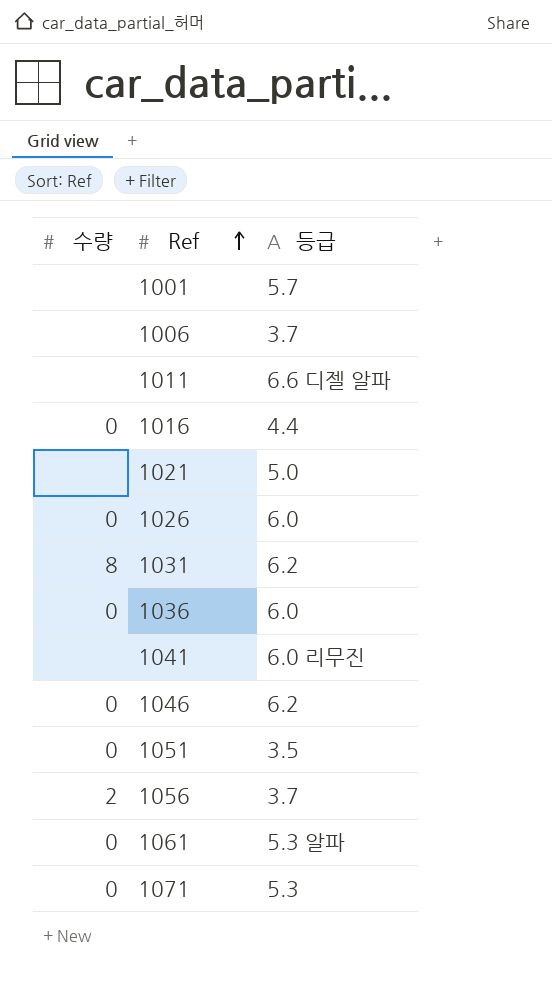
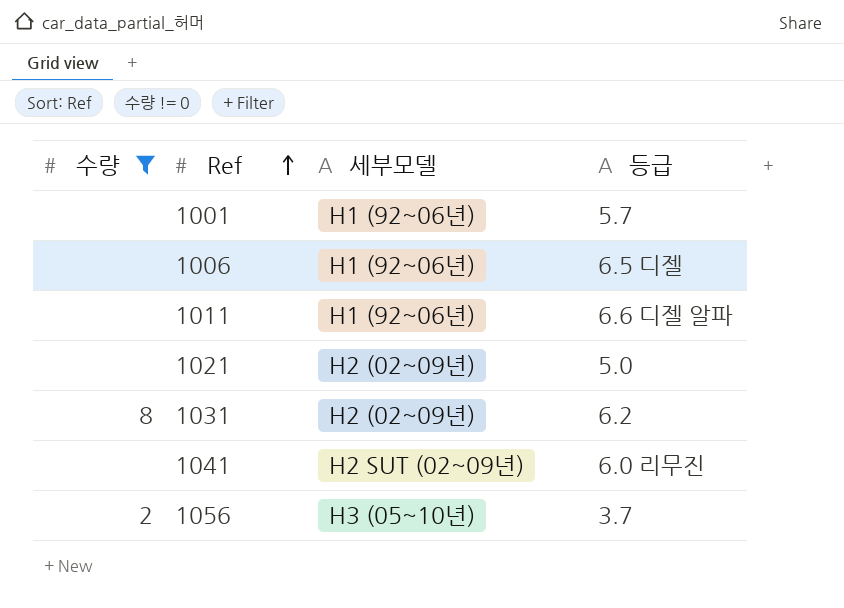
filter: none -> 수량 != 0
column 세부모델 | position: none -> 3
1006 | 등급: 3.7 -> 6.5 디젤

